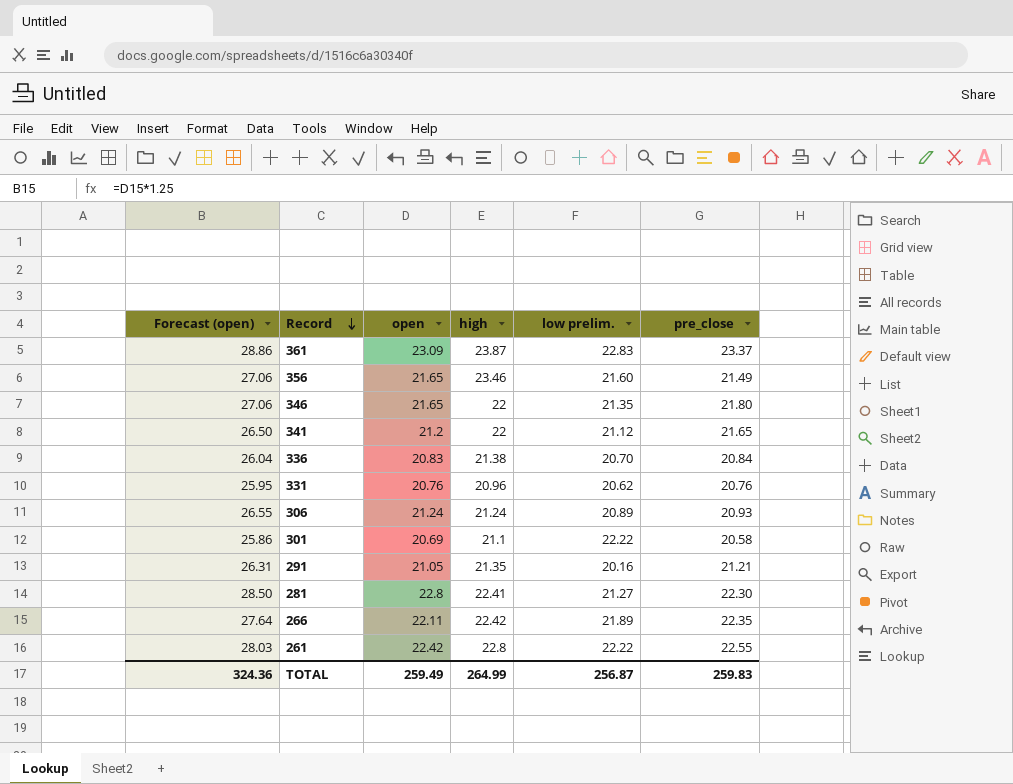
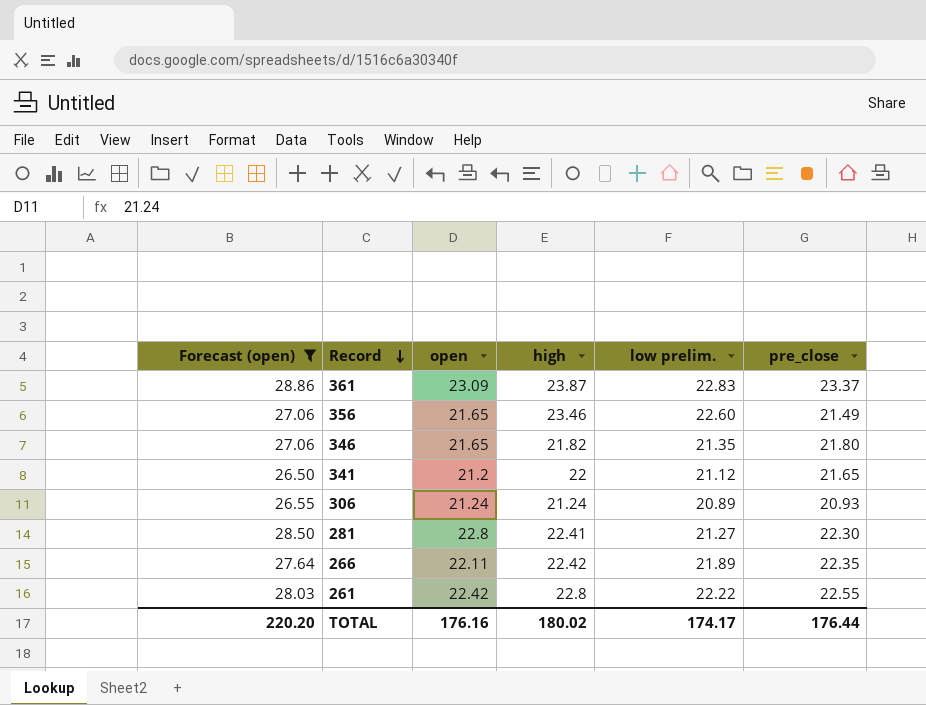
filter: none -> Forecast (open) >= 26.50
356 | low prelim.: 21.60 -> 22.60
346 | high: 22 -> 21.82
TOTAL | Forecast (open): 324.36 -> 220.20
TOTAL | open: 259.49 -> 176.16
TOTAL | high: 264.99 -> 180.02
TOTAL | low prelim.: 256.87 -> 174.17
TOTAL | pre_close: 259.83 -> 176.44

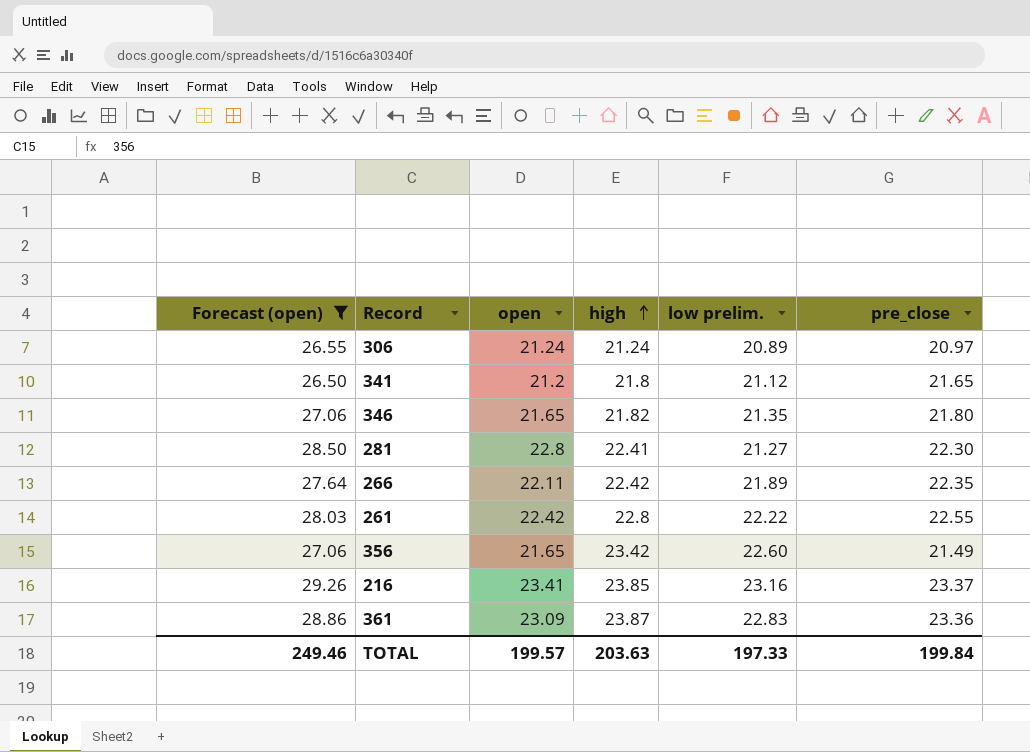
row order: Record descending -> high ascending
306 | pre_close: 20.93 -> 20.97
341 | high: 22 -> 21.8
356 | high: 23.46 -> 23.42
row 216: none -> 29.26 | 23.41 | 23.85 | 23.16 | 23.37
361 | pre_close: 23.37 -> 23.36
TOTAL | Forecast (open): 220.20 -> 249.46
TOTAL | open: 176.16 -> 199.57
TOTAL | high: 180.02 -> 203.63
TOTAL | low prelim.: 174.17 -> 197.33
TOTAL | pre_close: 176.44 -> 199.84

